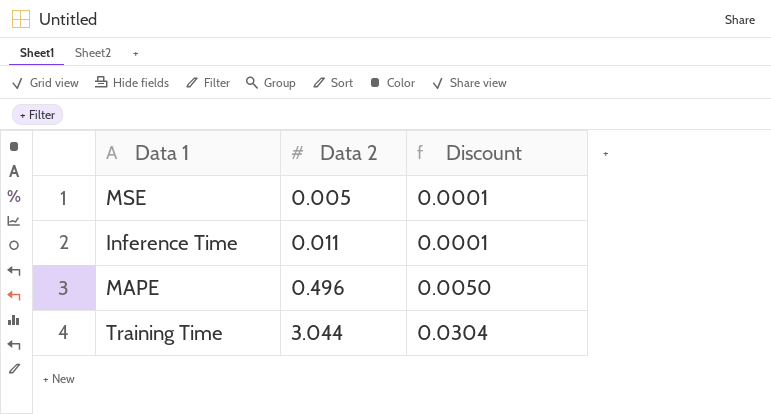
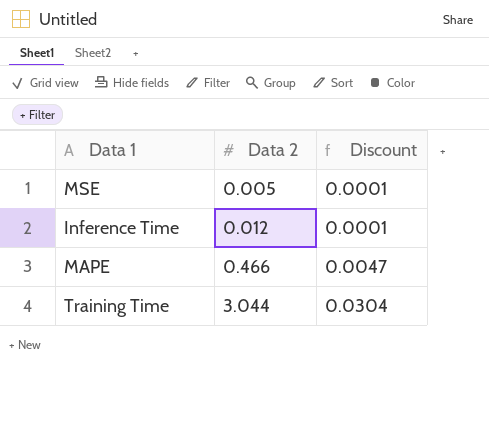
Inference Time | Data 2: 0.011 -> 0.012
MAPE | Data 2: 0.496 -> 0.466
MAPE | Discount: 0.0050 -> 0.0047

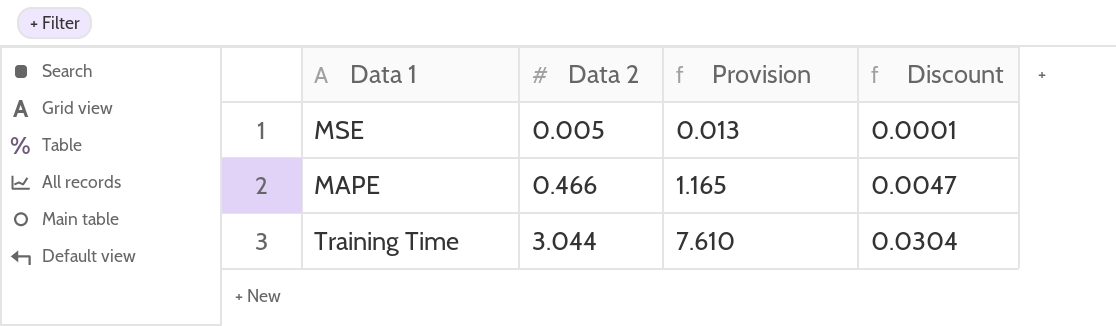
column Provision | formula: none -> [Data 2] * 2.5
row Inference Time: 0.012 | 0.0001 -> none

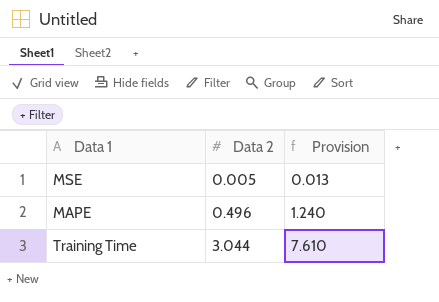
column Discount | formula: [Data 2] * 0.01 -> none
MAPE | Data 2: 0.466 -> 0.496
MAPE | Provision: 1.165 -> 1.240

